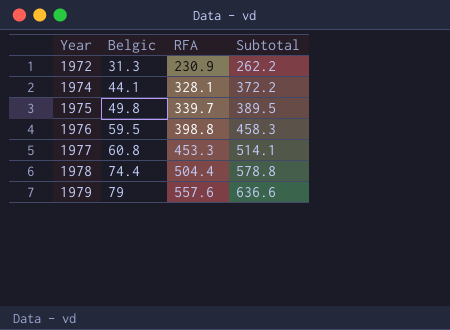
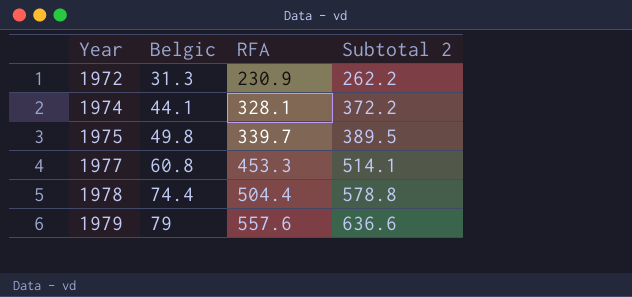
column name: Subtotal -> Subtotal 2
row 1976: 59.5 | 398.8 | 458.3 -> none

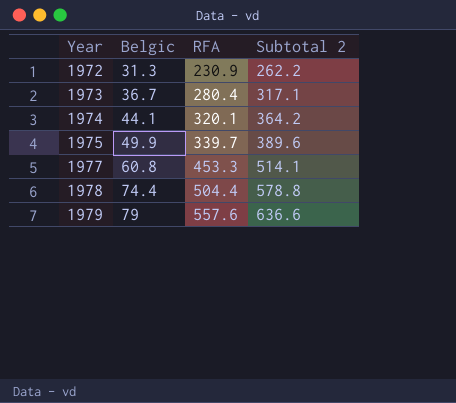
row 1973: none -> 36.7 | 280.4 | 317.1
1974 | RFA: 328.1 -> 320.1
1974 | Subtotal 2: 372.2 -> 364.2
1975 | Belgic: 49.8 -> 49.9
1975 | Subtotal 2: 389.5 -> 389.6

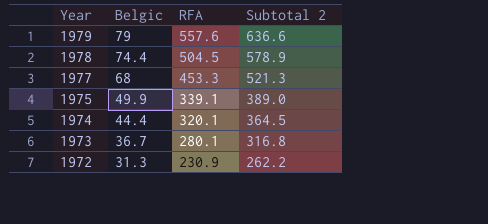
row order: Year ascending -> Year descending
1978 | RFA: 504.4 -> 504.5
1978 | Subtotal 2: 578.8 -> 578.9
1977 | Belgic: 60.8 -> 68
1977 | Subtotal 2: 514.1 -> 521.3
1975 | RFA: 339.7 -> 339.1
1975 | Subtotal 2: 389.6 -> 389.0
1974 | Belgic: 44.1 -> 44.4
1974 | Subtotal 2: 364.2 -> 364.5
1973 | RFA: 280.4 -> 280.1
1973 | Subtotal 2: 317.1 -> 316.8

